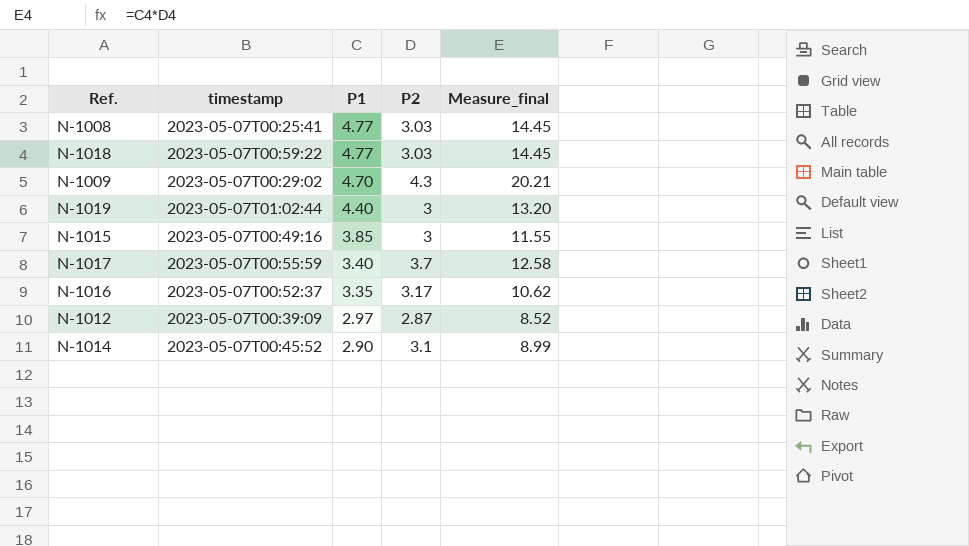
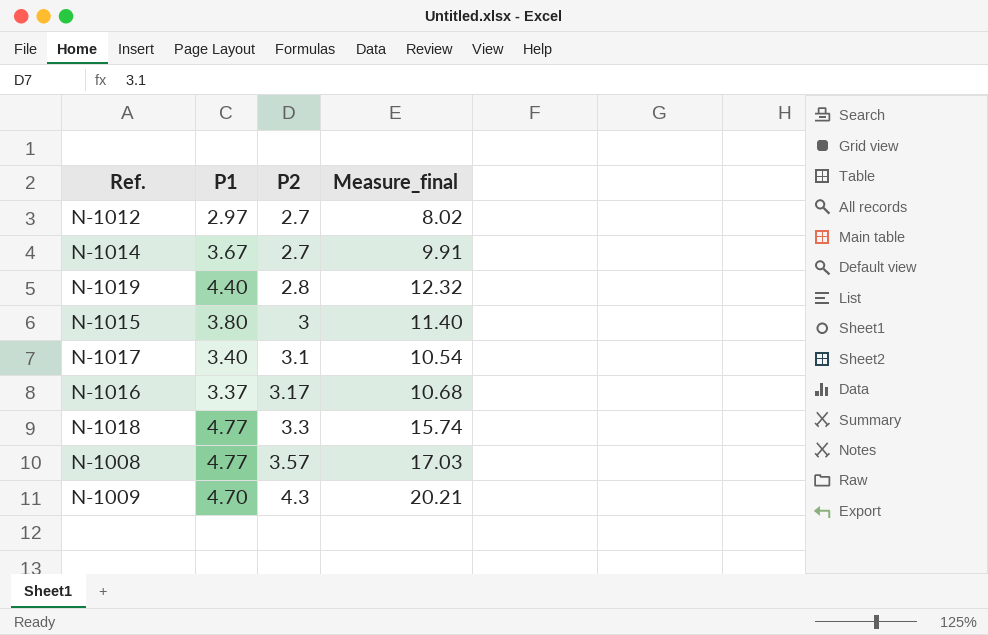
row order: P1 descending -> P2 ascending
column timestamp | position: 2 -> none
N-1012 | P2: 2.87 -> 2.7
N-1012 | Measure_final: 8.52 -> 8.02
N-1014 | P1: 2.90 -> 3.67
N-1014 | P2: 3.1 -> 2.7
N-1014 | Measure_final: 8.99 -> 9.91
N-1019 | P2: 3 -> 2.8
N-1019 | Measure_final: 13.20 -> 12.32
N-1015 | P1: 3.85 -> 3.80
N-1015 | Measure_final: 11.55 -> 11.40
N-1017 | P2: 3.7 -> 3.1
N-1017 | Measure_final: 12.58 -> 10.54
N-1016 | P1: 3.35 -> 3.37
N-1016 | Measure_final: 10.62 -> 10.68
N-1018 | P2: 3.03 -> 3.3
N-1018 | Measure_final: 14.45 -> 15.74
N-1008 | P2: 3.03 -> 3.57
N-1008 | Measure_final: 14.45 -> 17.03

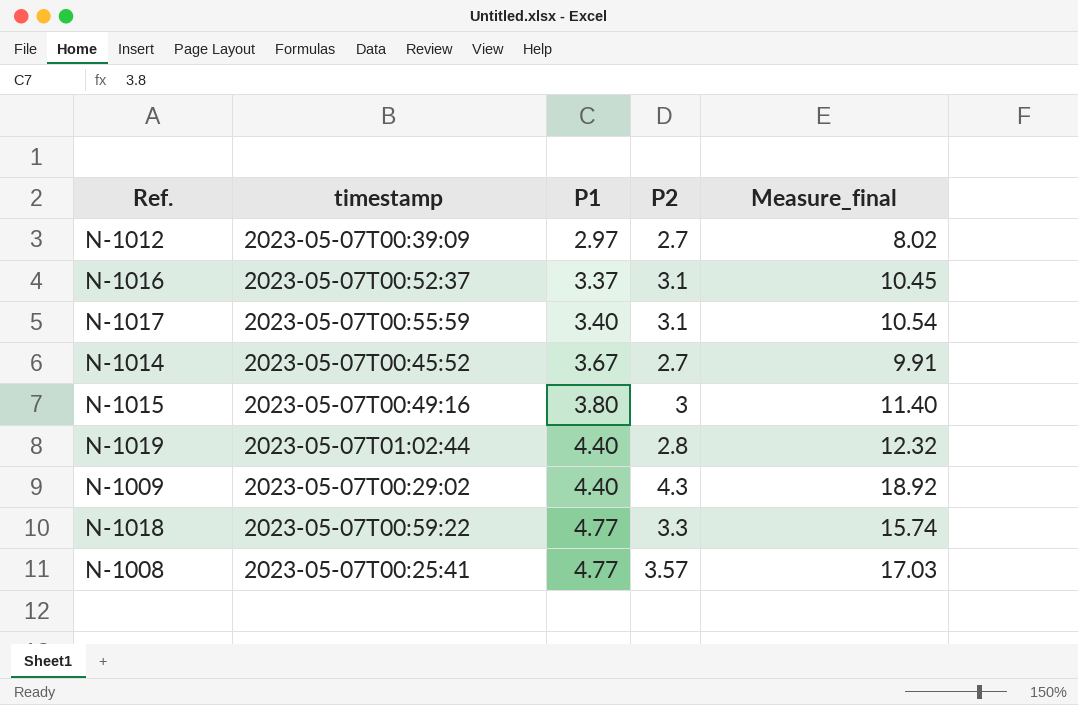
row order: P2 ascending -> P1 ascending
column timestamp | position: none -> 2
N-1016 | P2: 3.17 -> 3.1
N-1016 | Measure_final: 10.68 -> 10.45
N-1009 | P1: 4.70 -> 4.40
N-1009 | Measure_final: 20.21 -> 18.92

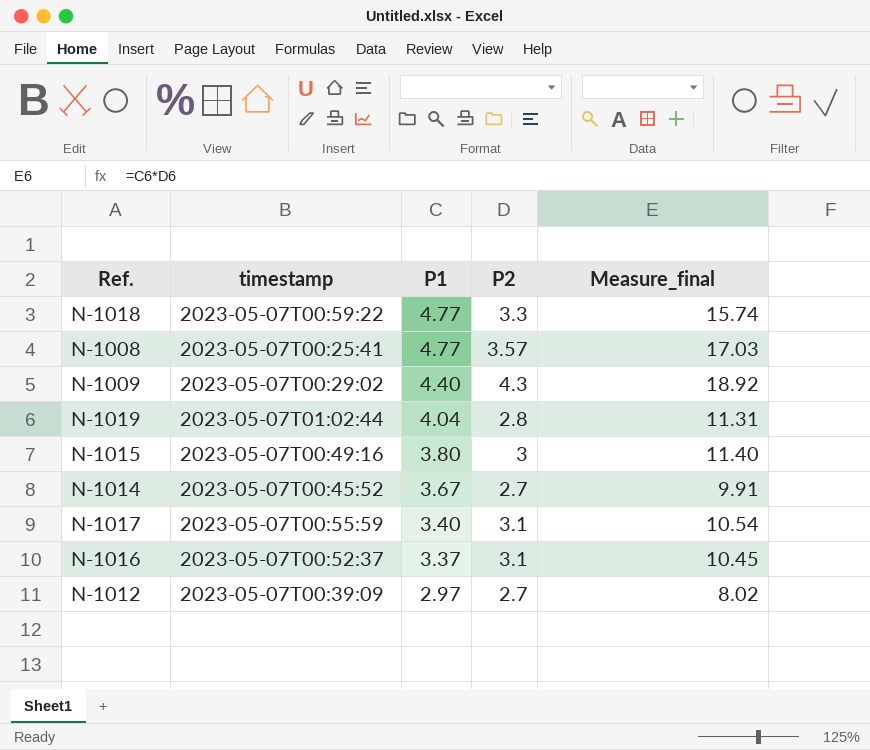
row order: P1 ascending -> P1 descending
N-1019 | P1: 4.40 -> 4.04
N-1019 | Measure_final: 12.32 -> 11.31

